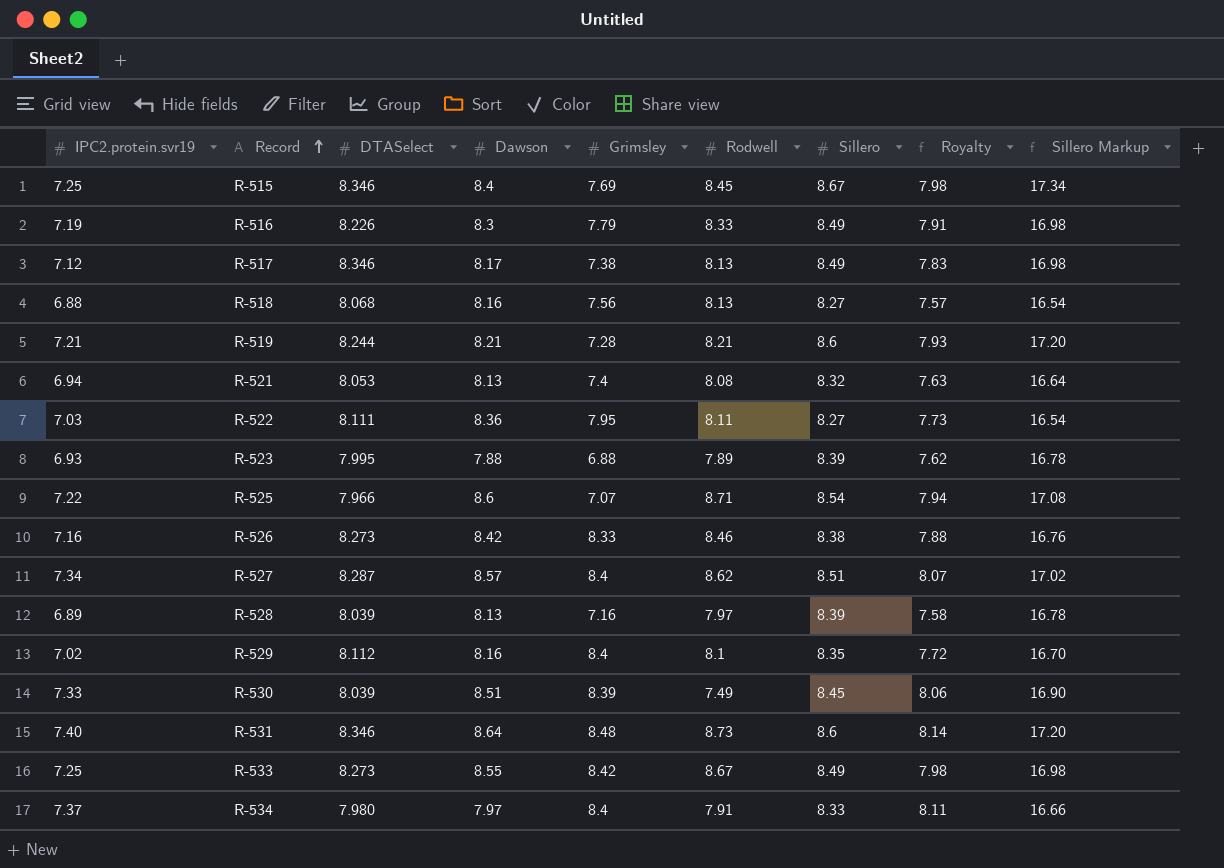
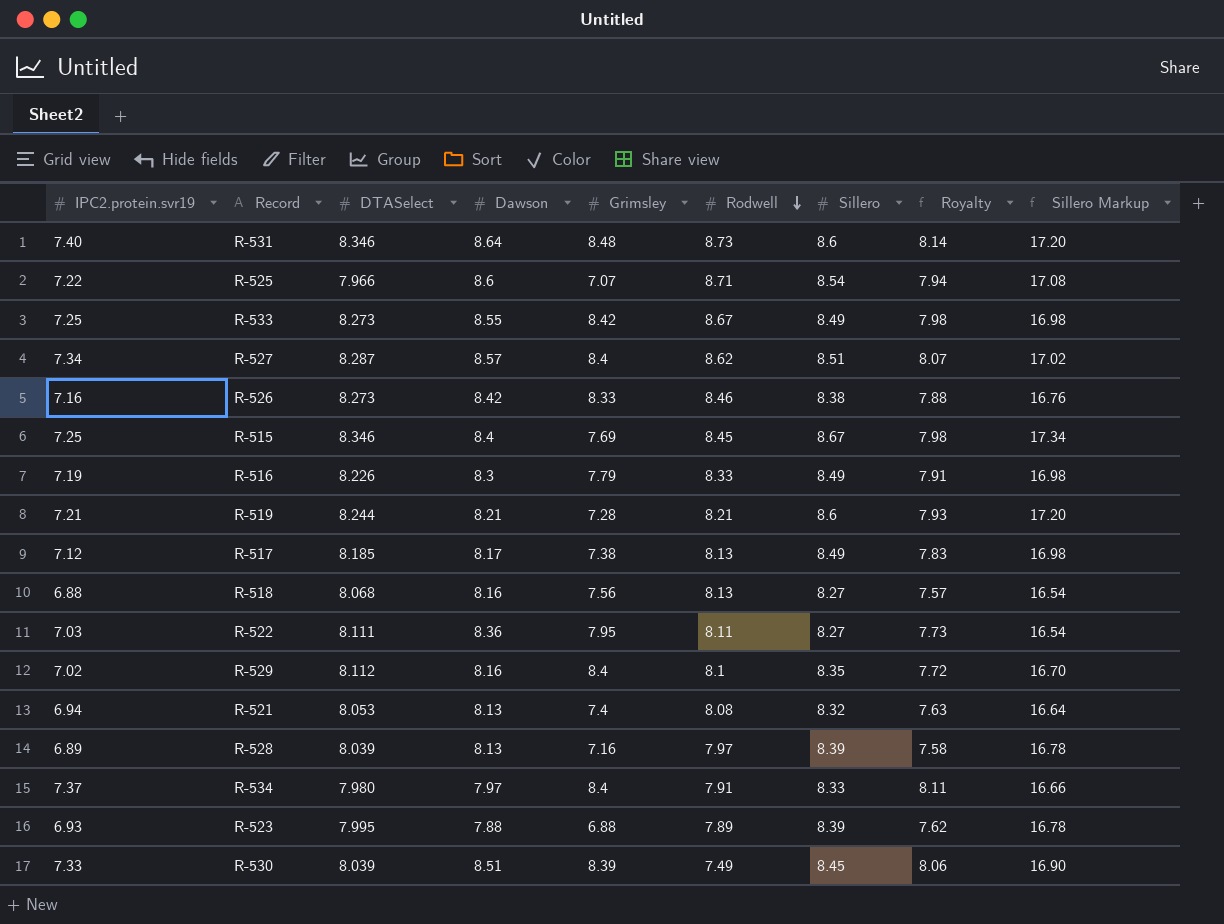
row order: Record ascending -> Rodwell descending
R-517 | DTASelect: 8.346 -> 8.185

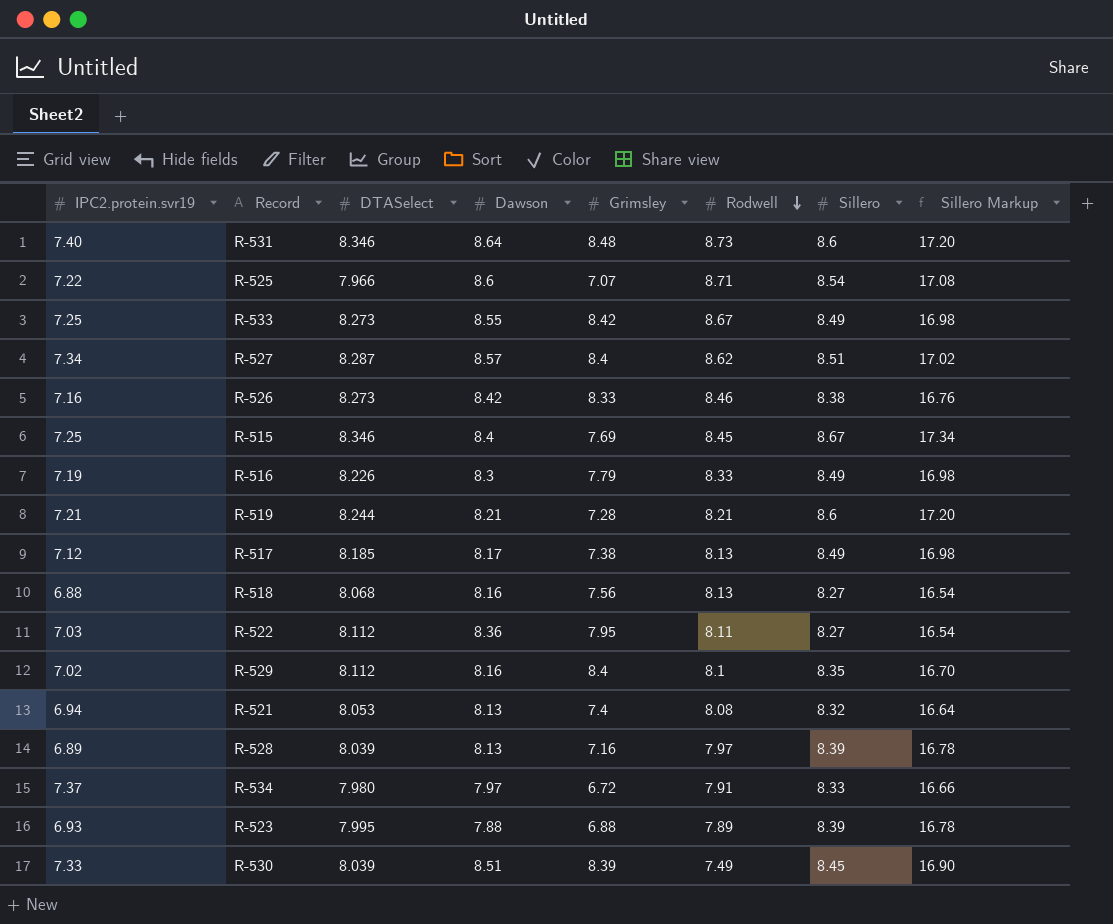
column Royalty | formula: [IPC2.protein.svr19] * 1.1 -> none
R-522 | DTASelect: 8.111 -> 8.112
R-534 | Grimsley: 8.4 -> 6.72

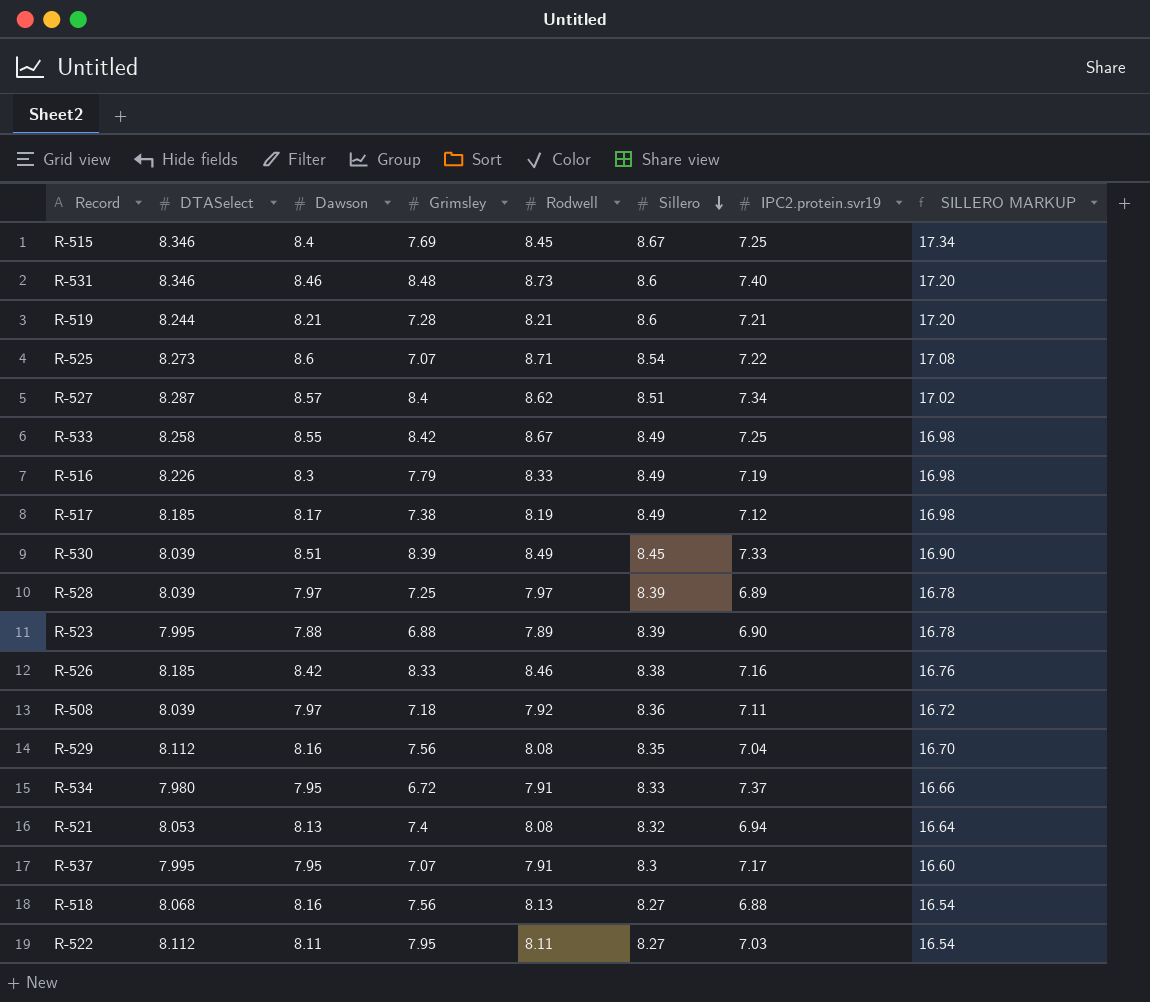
row order: Rodwell descending -> Sillero descending
column IPC2.protein.svr19 | position: 1 -> 7
column name: Sillero Markup -> SILLERO MARKUP
R-531 | Dawson: 8.64 -> 8.46
R-525 | DTASelect: 7.966 -> 8.273
R-533 | DTASelect: 8.273 -> 8.258
R-517 | Rodwell: 8.13 -> 8.19
R-530 | Rodwell: 7.49 -> 8.49
R-528 | Dawson: 8.13 -> 7.97
R-528 | Grimsley: 7.16 -> 7.25
R-523 | IPC2.protein.svr19: 6.93 -> 6.90
R-526 | DTASelect: 8.273 -> 8.185
row R-508: none -> 8.039 | 7.97 | 7.18 | 7.92 | 8.36 | 7.11 | 16.72
R-529 | Grimsley: 8.4 -> 7.56
R-529 | Rodwell: 8.1 -> 8.08
R-529 | IPC2.protein.svr19: 7.02 -> 7.04
R-534 | Dawson: 7.97 -> 7.95
row R-537: none -> 7.995 | 7.95 | 7.07 | 7.91 | 8.3 | 7.17 | 16.60
R-522 | Dawson: 8.36 -> 8.11

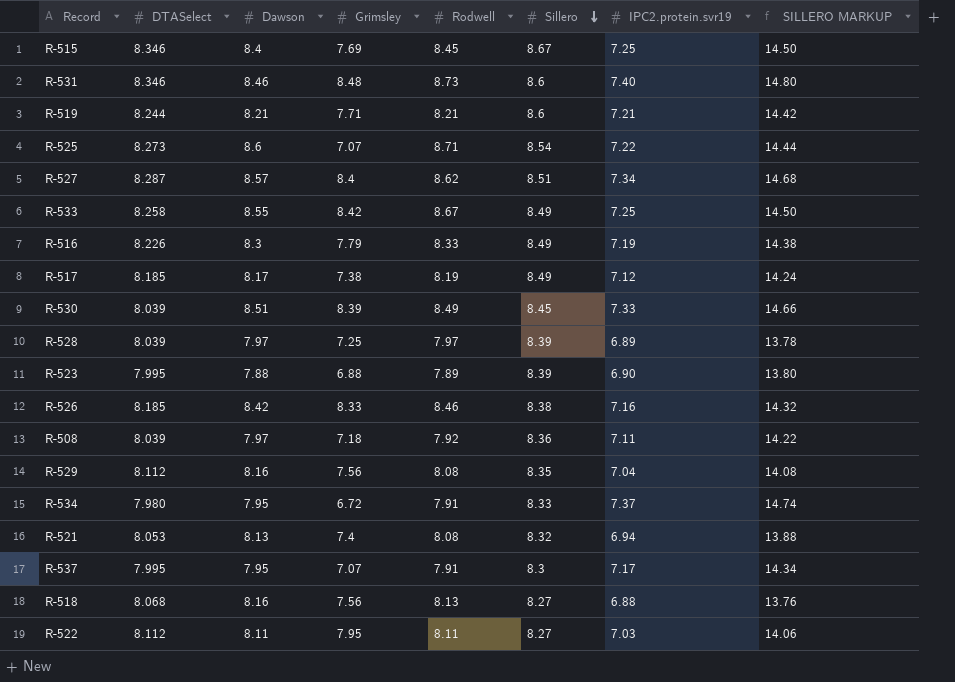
column SILLERO MARKUP | formula: [Sillero] * 2 -> [IPC2.protein.svr19] * 2
R-519 | Grimsley: 7.28 -> 7.71

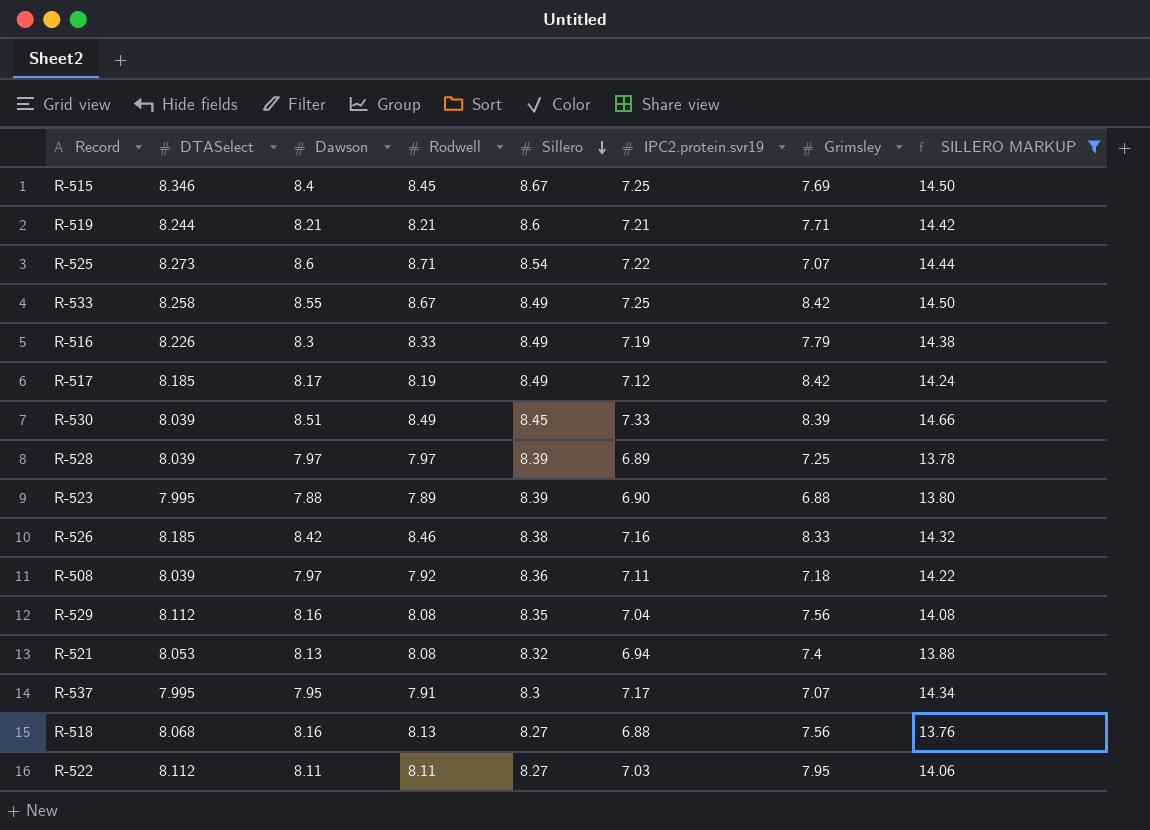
filter: none -> SILLERO MARKUP <= 14.66
column Grimsley | position: 4 -> 7
R-517 | Grimsley: 7.38 -> 8.42

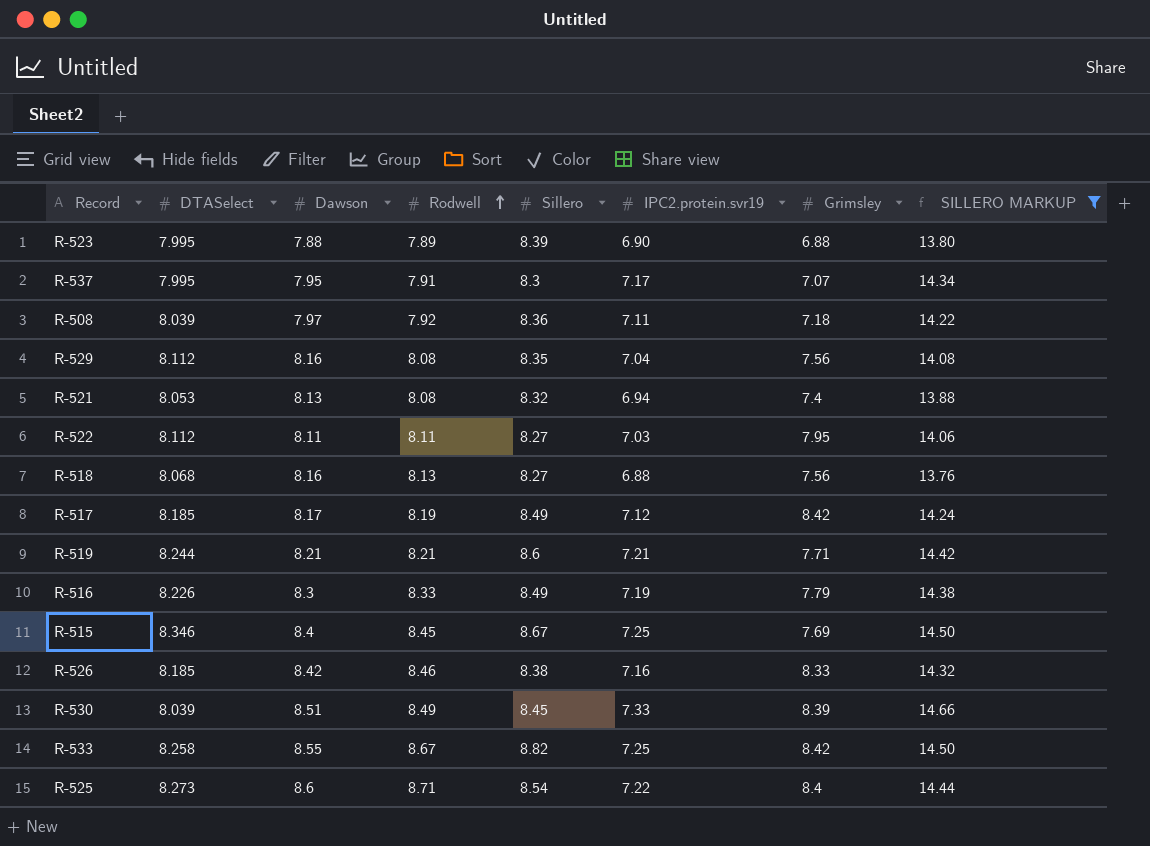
row order: Sillero descending -> Rodwell ascending
row R-528: 8.039 | 7.97 | 7.97 | 8.39 | 6.89 | 7.25 | 13.78 -> none
R-533 | Sillero: 8.49 -> 8.82
R-525 | Grimsley: 7.07 -> 8.4

